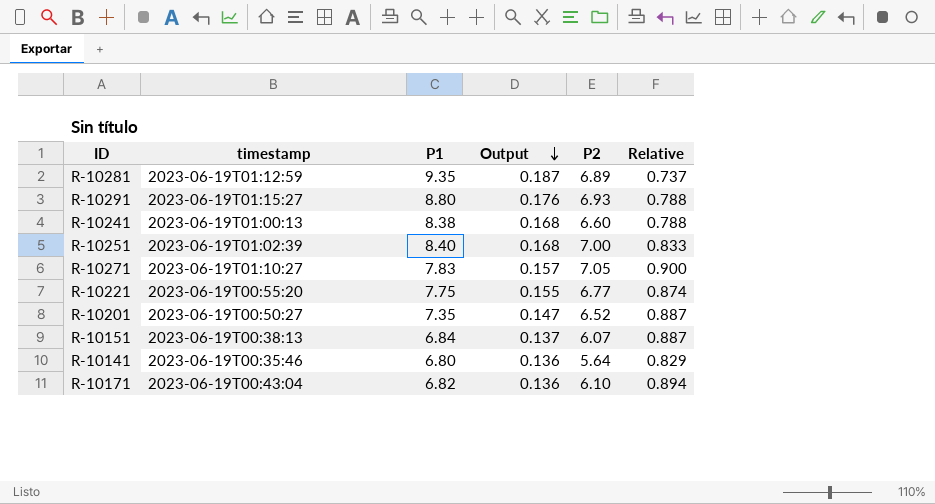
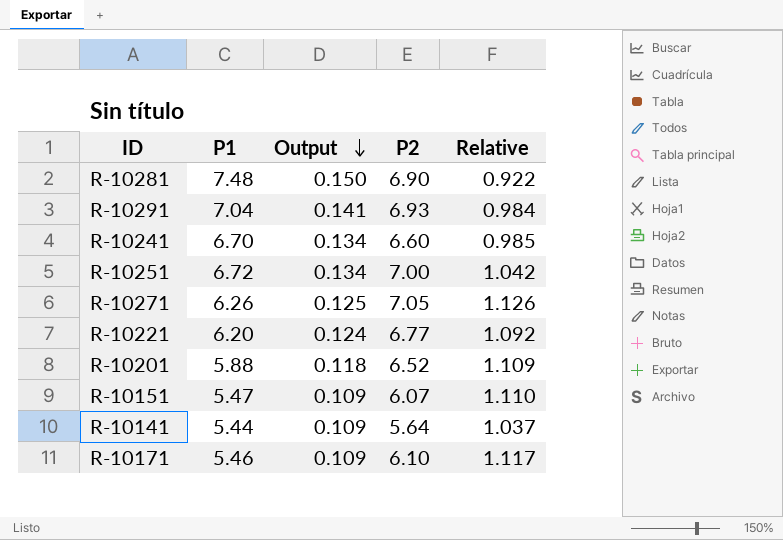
column timestamp | position: 2 -> none
R-10281 | P1: 9.35 -> 7.48
R-10281 | Output: 0.187 -> 0.150
R-10281 | P2: 6.89 -> 6.90
R-10281 | Relative: 0.737 -> 0.922
R-10291 | P1: 8.80 -> 7.04
R-10291 | Output: 0.176 -> 0.141
R-10291 | Relative: 0.788 -> 0.984
R-10241 | P1: 8.38 -> 6.70
R-10241 | Output: 0.168 -> 0.134
R-10241 | Relative: 0.788 -> 0.985
R-10251 | P1: 8.40 -> 6.72
R-10251 | Output: 0.168 -> 0.134
R-10251 | Relative: 0.833 -> 1.042
R-10271 | P1: 7.83 -> 6.26
R-10271 | Output: 0.157 -> 0.125
R-10271 | Relative: 0.900 -> 1.126
R-10221 | P1: 7.75 -> 6.20
R-10221 | Output: 0.155 -> 0.124
R-10221 | Relative: 0.874 -> 1.092
R-10201 | P1: 7.35 -> 5.88
R-10201 | Output: 0.147 -> 0.118
R-10201 | Relative: 0.887 -> 1.109
R-10151 | P1: 6.84 -> 5.47
R-10151 | Output: 0.137 -> 0.109
R-10151 | Relative: 0.887 -> 1.110
R-10141 | P1: 6.80 -> 5.44
R-10141 | Output: 0.136 -> 0.109
R-10141 | Relative: 0.829 -> 1.037
R-10171 | P1: 6.82 -> 5.46
R-10171 | Output: 0.136 -> 0.109
R-10171 | Relative: 0.894 -> 1.117

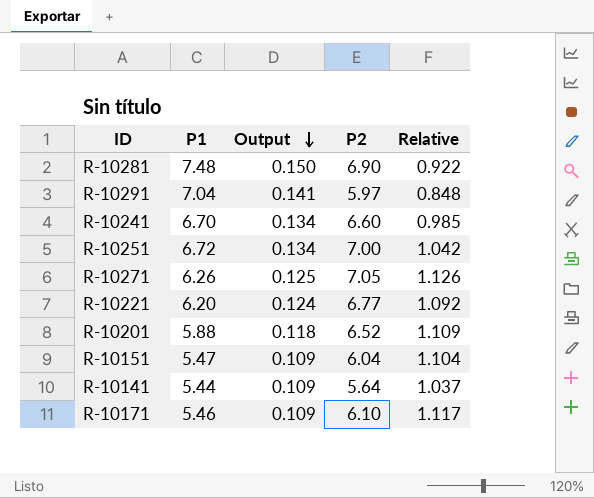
R-10291 | P2: 6.93 -> 5.97
R-10291 | Relative: 0.984 -> 0.848
R-10151 | P2: 6.07 -> 6.04
R-10151 | Relative: 1.110 -> 1.104

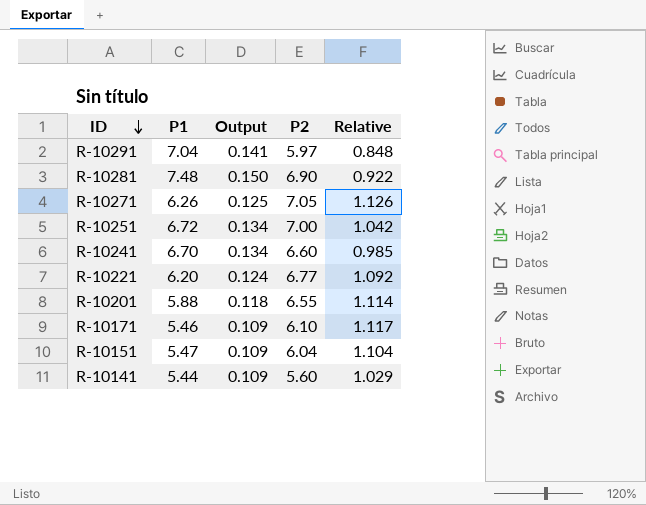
row order: Output descending -> ID descending
R-10201 | P2: 6.52 -> 6.55
R-10201 | Relative: 1.109 -> 1.114
R-10141 | P2: 5.64 -> 5.60
R-10141 | Relative: 1.037 -> 1.029

